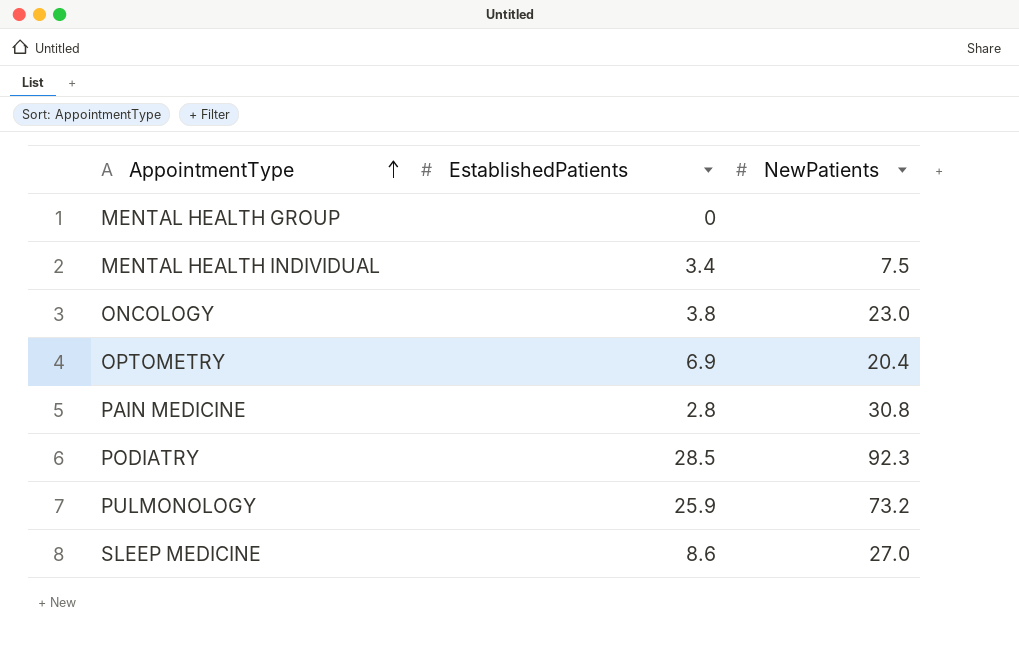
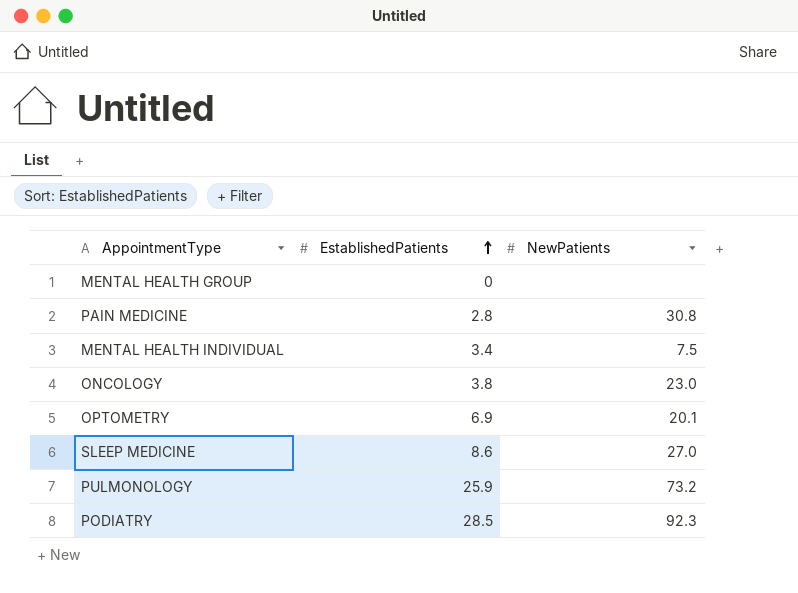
row order: AppointmentType ascending -> EstablishedPatients ascending
OPTOMETRY | NewPatients: 20.4 -> 20.1

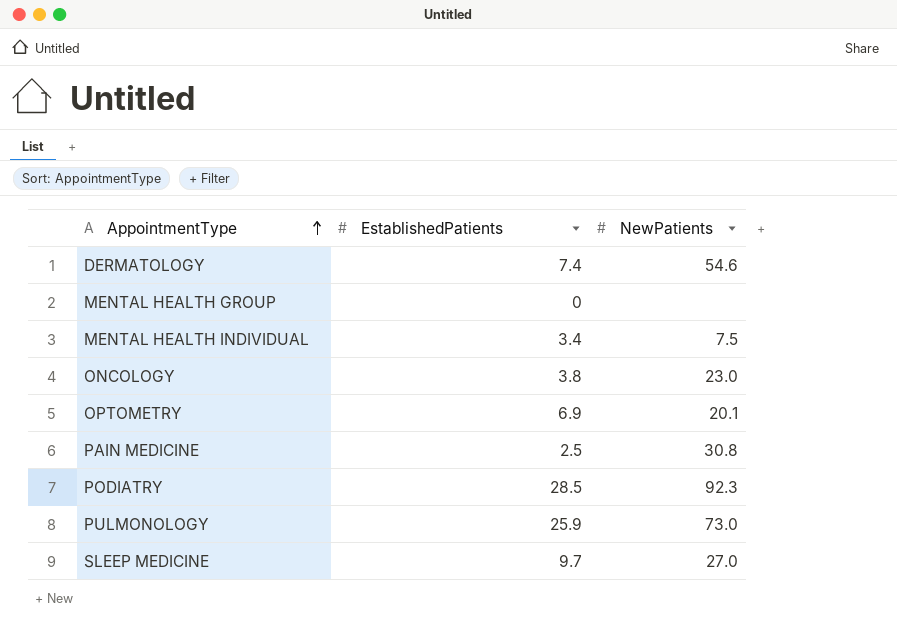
row order: EstablishedPatients ascending -> AppointmentType ascending
row DERMATOLOGY: none -> 7.4 | 54.6
PAIN MEDICINE | EstablishedPatients: 2.8 -> 2.5
PULMONOLOGY | NewPatients: 73.2 -> 73.0
SLEEP MEDICINE | EstablishedPatients: 8.6 -> 9.7

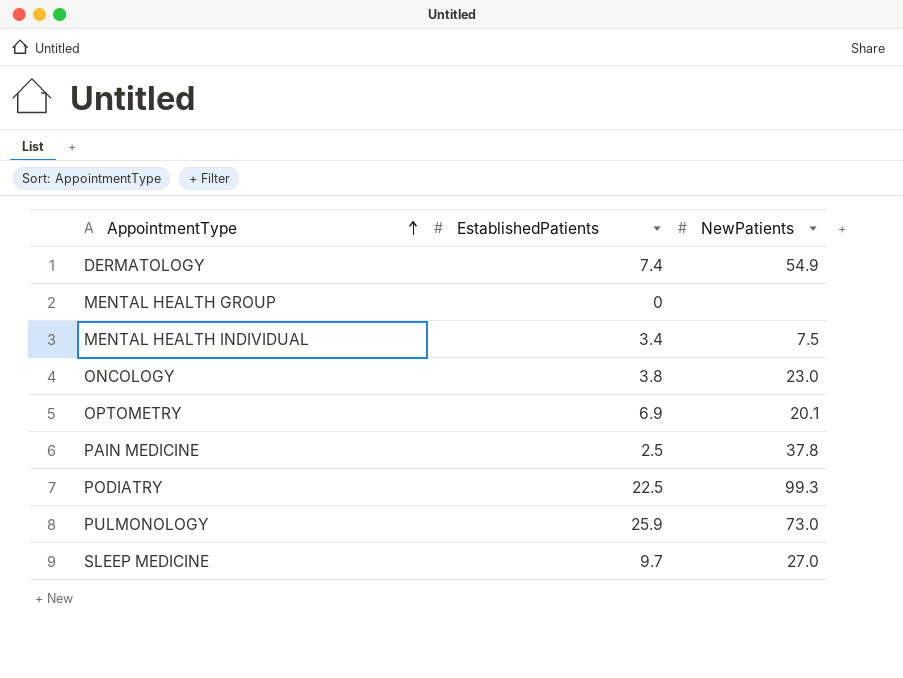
DERMATOLOGY | NewPatients: 54.6 -> 54.9
PAIN MEDICINE | NewPatients: 30.8 -> 37.8
PODIATRY | EstablishedPatients: 28.5 -> 22.5
PODIATRY | NewPatients: 92.3 -> 99.3

